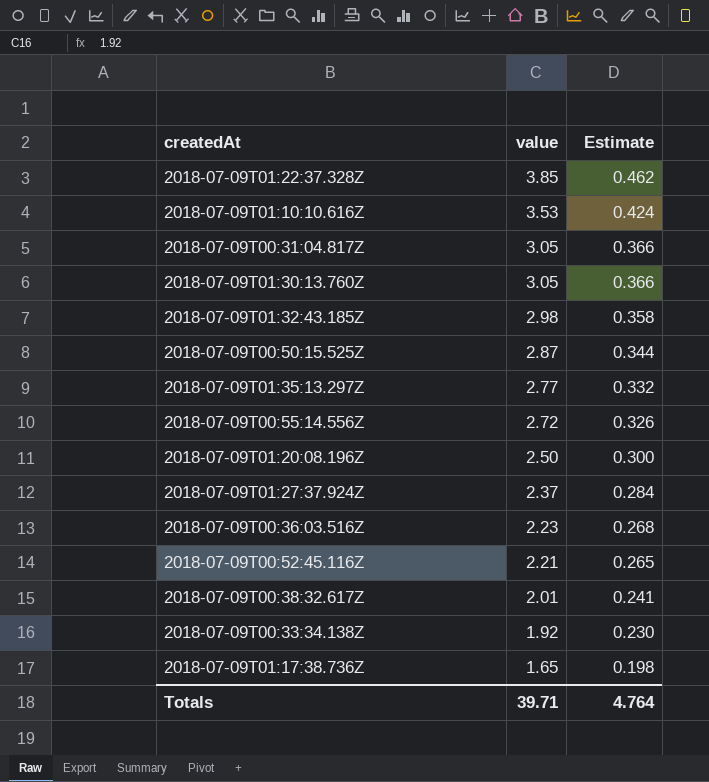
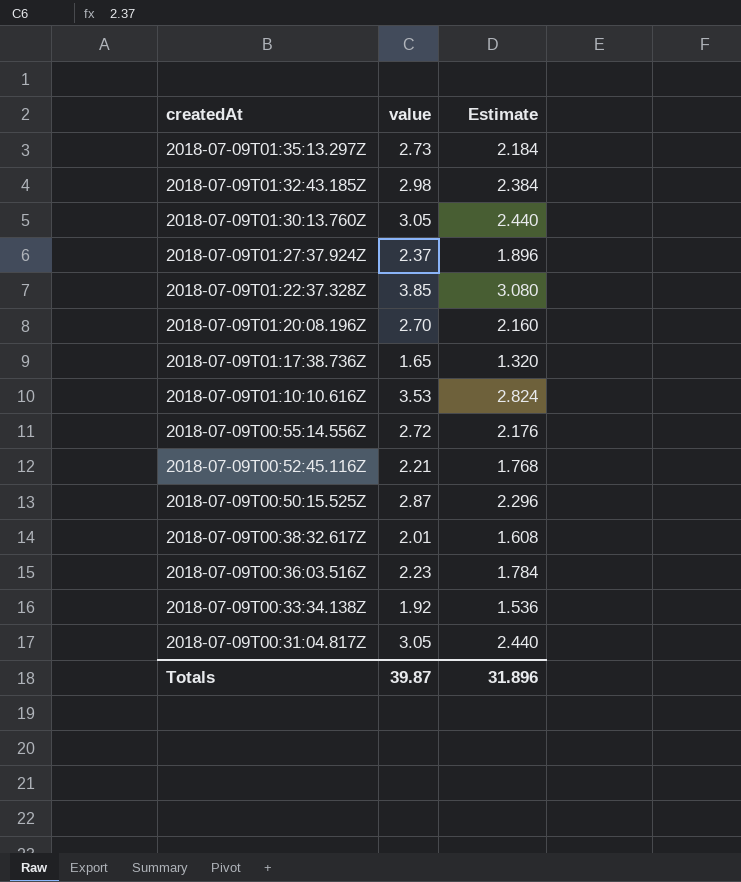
row order: value descending -> createdAt descending
column Estimate | formula: [value] * 0.12 -> [value] * 0.8
2018-07-09T01:35:13.297Z | value: 2.77 -> 2.73
2018-07-09T01:20:08.196Z | value: 2.50 -> 2.70
Totals | value: 39.71 -> 39.87
Totals | Estimate: 4.764 -> 31.896

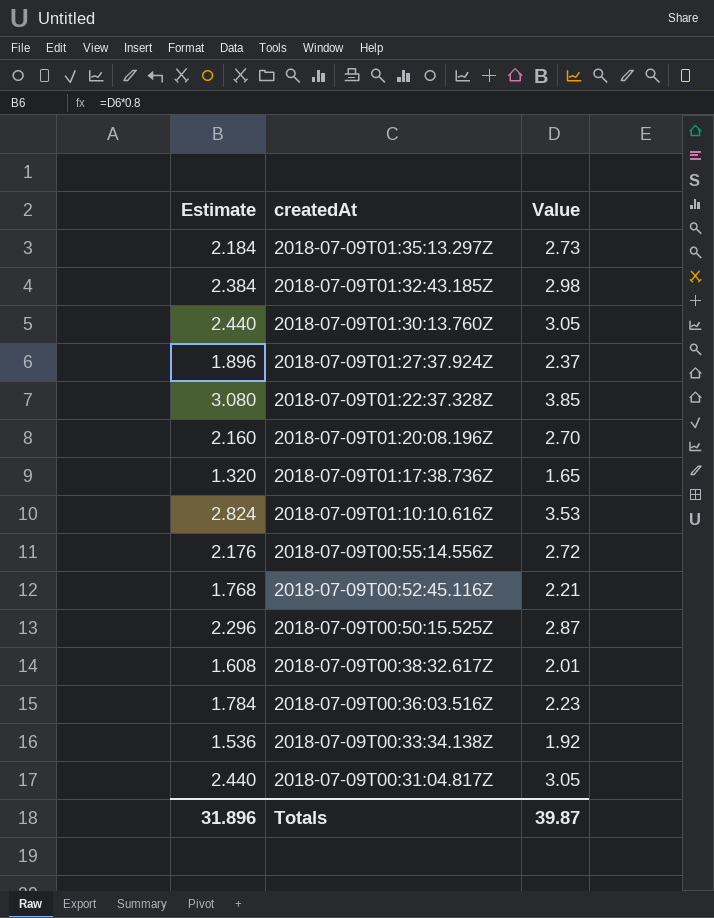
column Estimate | position: 3 -> 1
column name: value -> Value

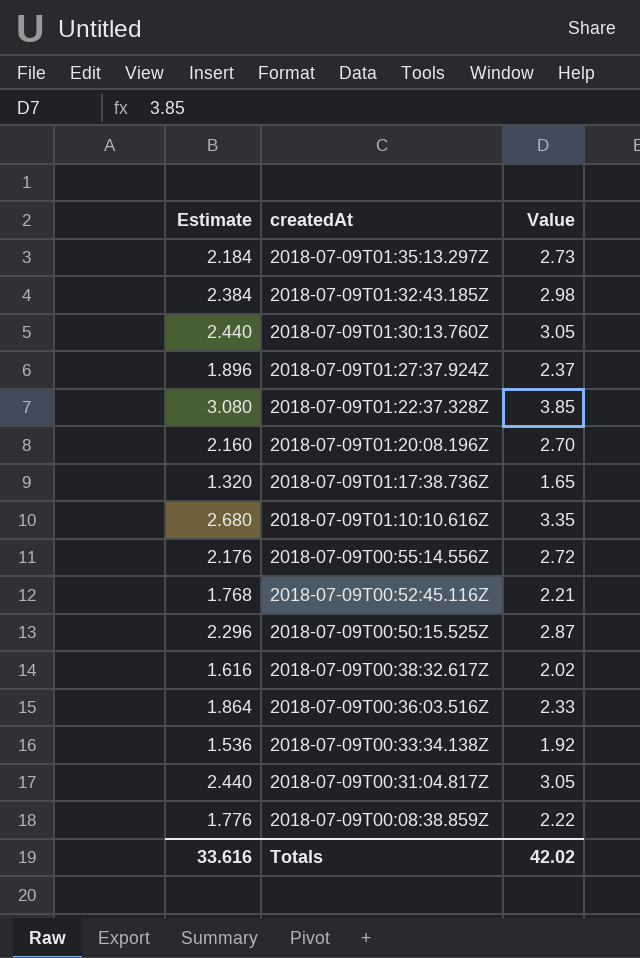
2018-07-09T01:10:10.616Z | Estimate: 2.824 -> 2.680
2018-07-09T01:10:10.616Z | Value: 3.53 -> 3.35
2018-07-09T00:38:32.617Z | Estimate: 1.608 -> 1.616
2018-07-09T00:38:32.617Z | Value: 2.01 -> 2.02
2018-07-09T00:36:03.516Z | Estimate: 1.784 -> 1.864
2018-07-09T00:36:03.516Z | Value: 2.23 -> 2.33
row 2018-07-09T00:08:38.859Z: none -> 1.776 | 2.22
Totals | Estimate: 31.896 -> 33.616
Totals | Value: 39.87 -> 42.02

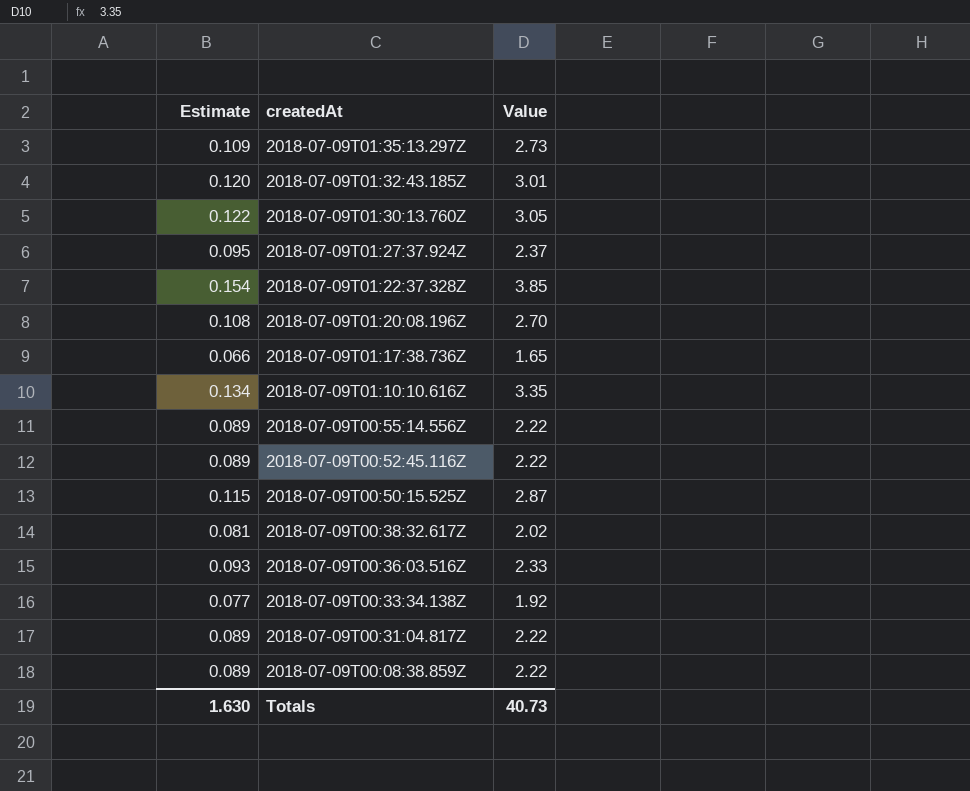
column Estimate | formula: [Value] * 0.8 -> [Value] * 0.04
2018-07-09T01:32:43.185Z | Value: 2.98 -> 3.01
2018-07-09T00:55:14.556Z | Value: 2.72 -> 2.22
2018-07-09T00:52:45.116Z | Value: 2.21 -> 2.22
2018-07-09T00:31:04.817Z | Value: 3.05 -> 2.22
Totals | Estimate: 33.616 -> 1.630
Totals | Value: 42.02 -> 40.73

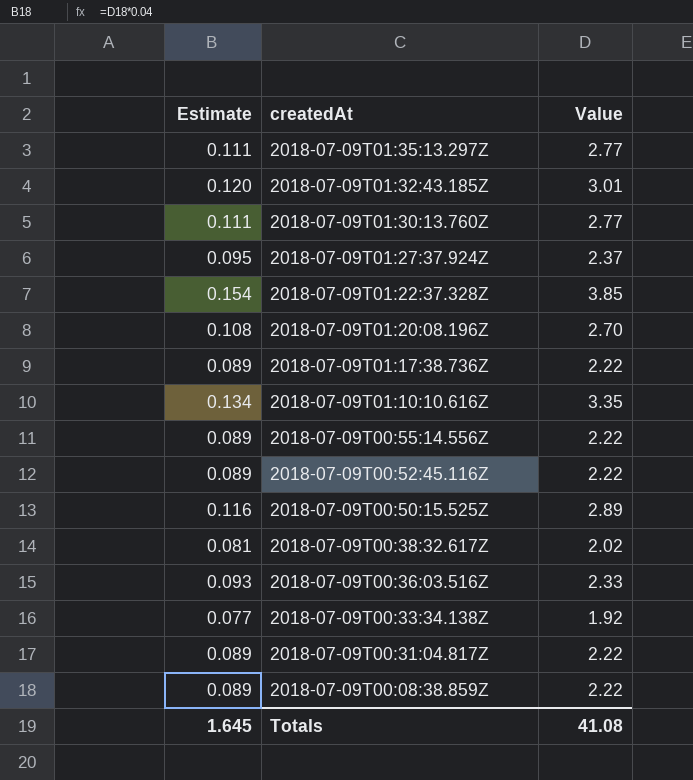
2018-07-09T01:35:13.297Z | Estimate: 0.109 -> 0.111
2018-07-09T01:35:13.297Z | Value: 2.73 -> 2.77
2018-07-09T01:30:13.760Z | Estimate: 0.122 -> 0.111
2018-07-09T01:30:13.760Z | Value: 3.05 -> 2.77
2018-07-09T01:17:38.736Z | Estimate: 0.066 -> 0.089
2018-07-09T01:17:38.736Z | Value: 1.65 -> 2.22
2018-07-09T00:50:15.525Z | Estimate: 0.115 -> 0.116
2018-07-09T00:50:15.525Z | Value: 2.87 -> 2.89
Totals | Estimate: 1.630 -> 1.645
Totals | Value: 40.73 -> 41.08

